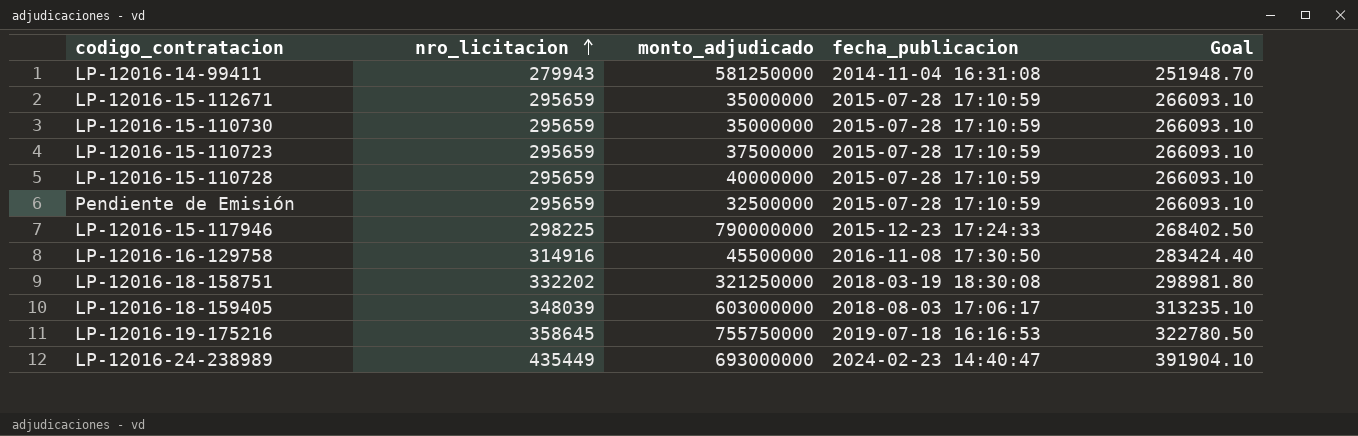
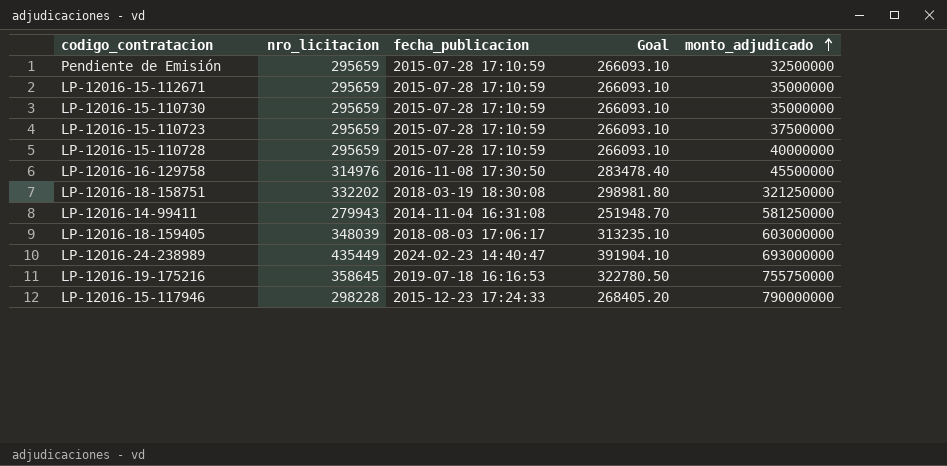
row order: nro_licitacion ascending -> monto_adjudicado ascending
column monto_adjudicado | position: 3 -> 5
LP-12016-16-129758 | nro_licitacion: 314916 -> 314976
LP-12016-16-129758 | Goal: 283424.40 -> 283478.40
LP-12016-15-117946 | nro_licitacion: 298225 -> 298228
LP-12016-15-117946 | Goal: 268402.50 -> 268405.20

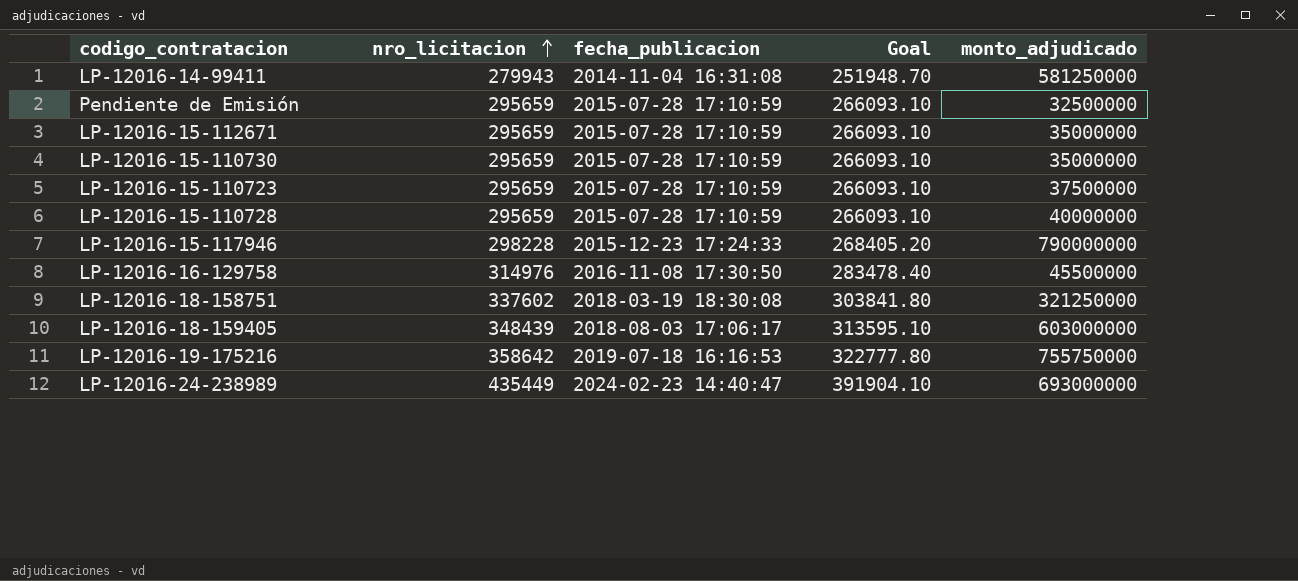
row order: monto_adjudicado ascending -> nro_licitacion ascending
LP-12016-18-158751 | nro_licitacion: 332202 -> 337602
LP-12016-18-158751 | Goal: 298981.80 -> 303841.80
LP-12016-18-159405 | nro_licitacion: 348039 -> 348439
LP-12016-18-159405 | Goal: 313235.10 -> 313595.10
LP-12016-19-175216 | nro_licitacion: 358645 -> 358642
LP-12016-19-175216 | Goal: 322780.50 -> 322777.80

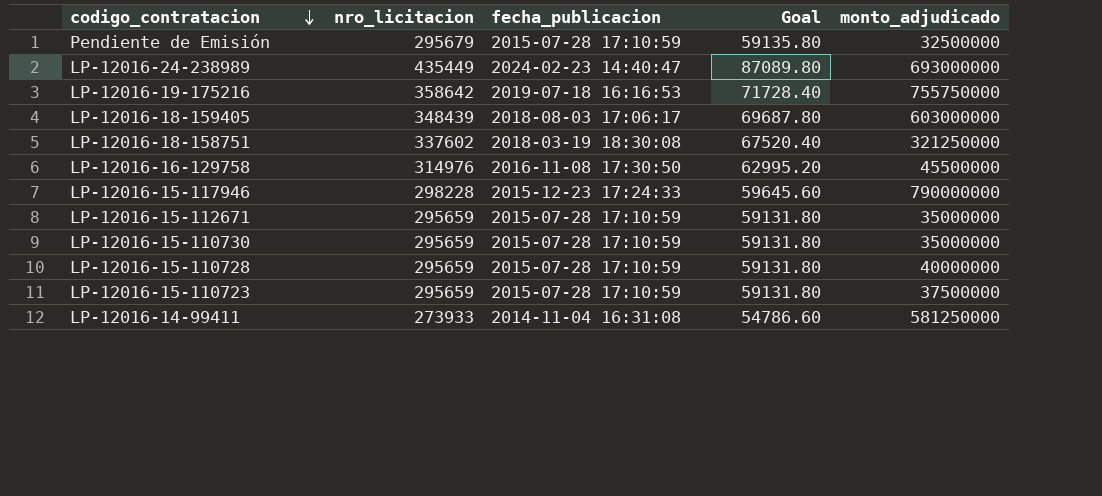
row order: nro_licitacion ascending -> codigo_contratacion descending
column Goal | formula: [nro_licitacion] * 0.9 -> [nro_licitacion] * 0.2
Pendiente de Emisión | nro_licitacion: 295659 -> 295679
LP-12016-14-99411 | nro_licitacion: 279943 -> 273933

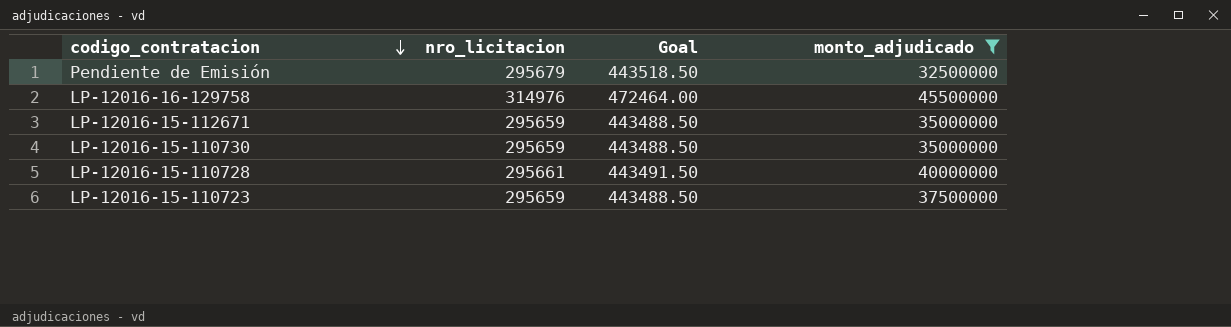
filter: none -> monto_adjudicado <= 45500000
column fecha_publicacion | position: 3 -> none
column Goal | formula: [nro_licitacion] * 0.2 -> [nro_licitacion] * 1.5
LP-12016-15-110728 | nro_licitacion: 295659 -> 295661

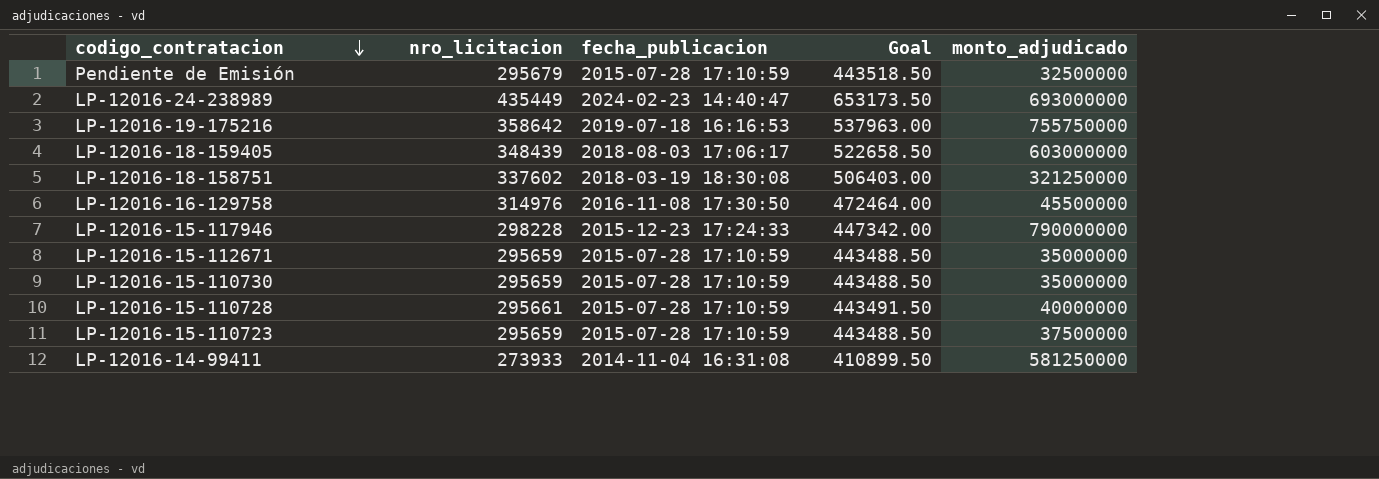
filter: monto_adjudicado <= 45500000 -> none
column fecha_publicacion | position: none -> 3

